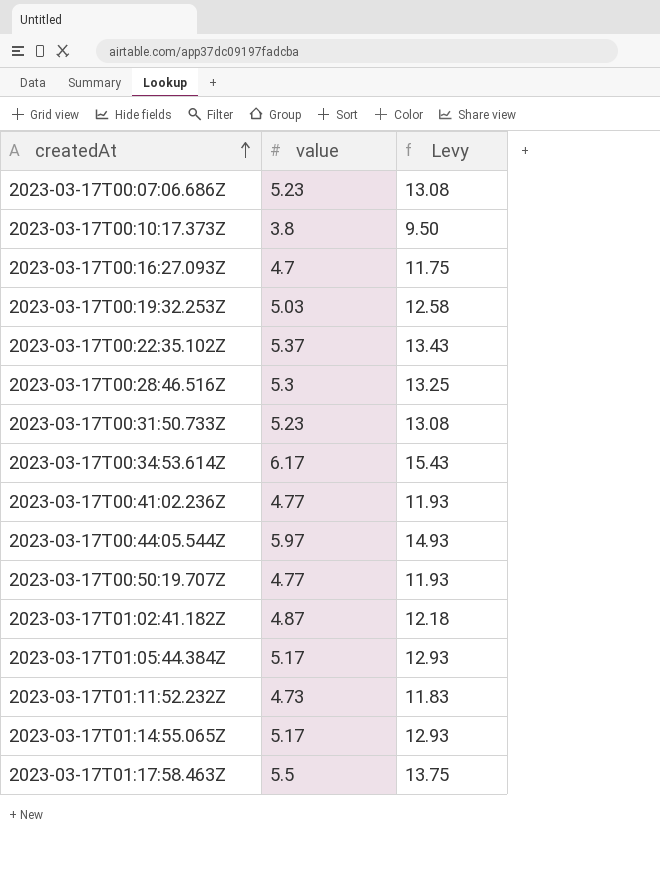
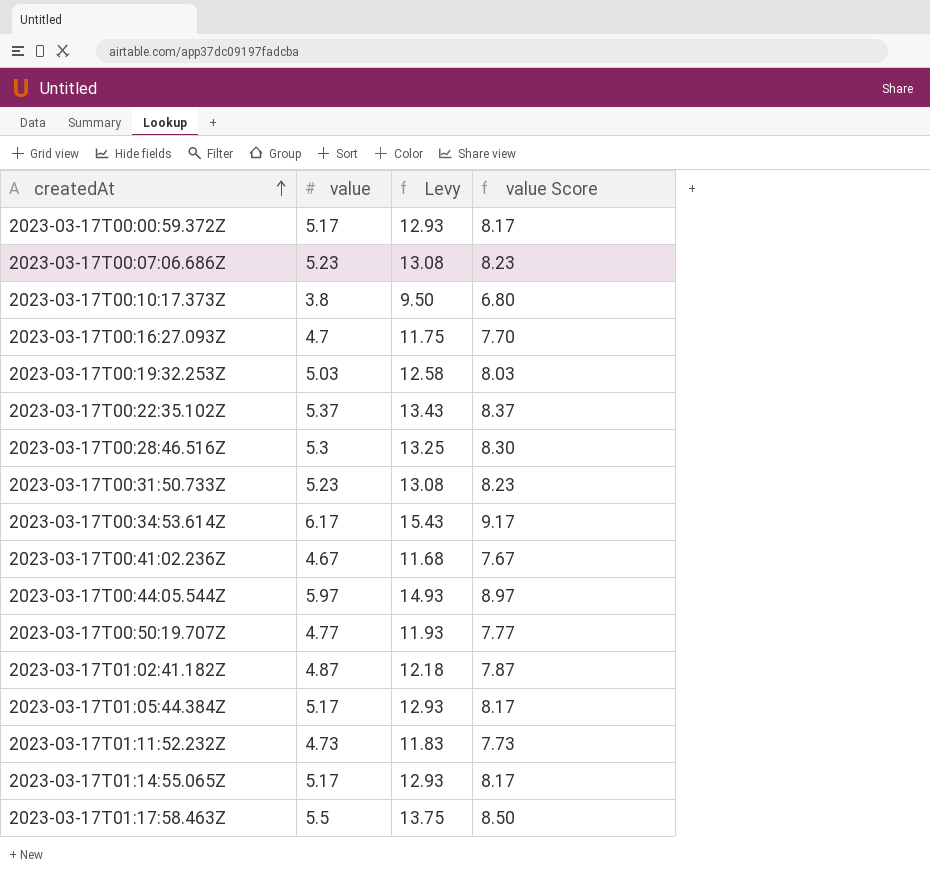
column value Score | formula: none -> [value] + 3
row 2023-03-17T00:00:59.372Z: none -> 5.17 | 12.93 | 8.17
2023-03-17T00:41:02.236Z | value: 4.77 -> 4.67
2023-03-17T00:41:02.236Z | Levy: 11.93 -> 11.68

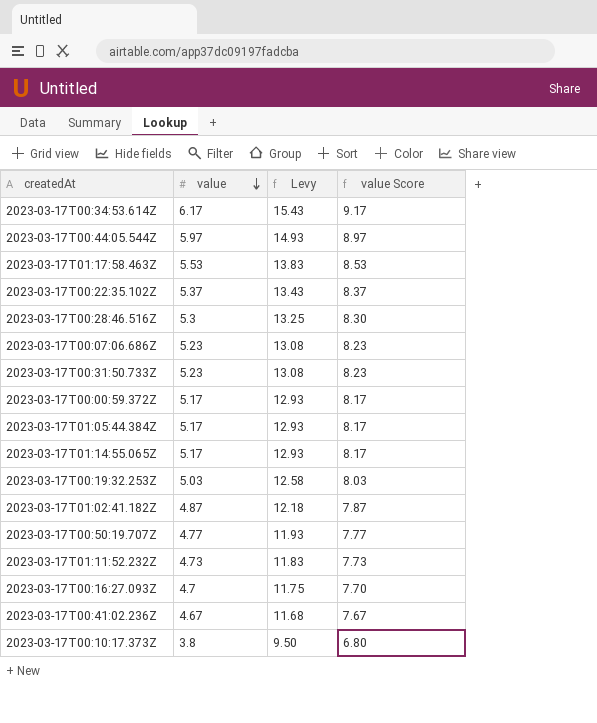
row order: createdAt ascending -> value descending
2023-03-17T01:17:58.463Z | value: 5.5 -> 5.53
2023-03-17T01:17:58.463Z | Levy: 13.75 -> 13.83
2023-03-17T01:17:58.463Z | value Score: 8.50 -> 8.53

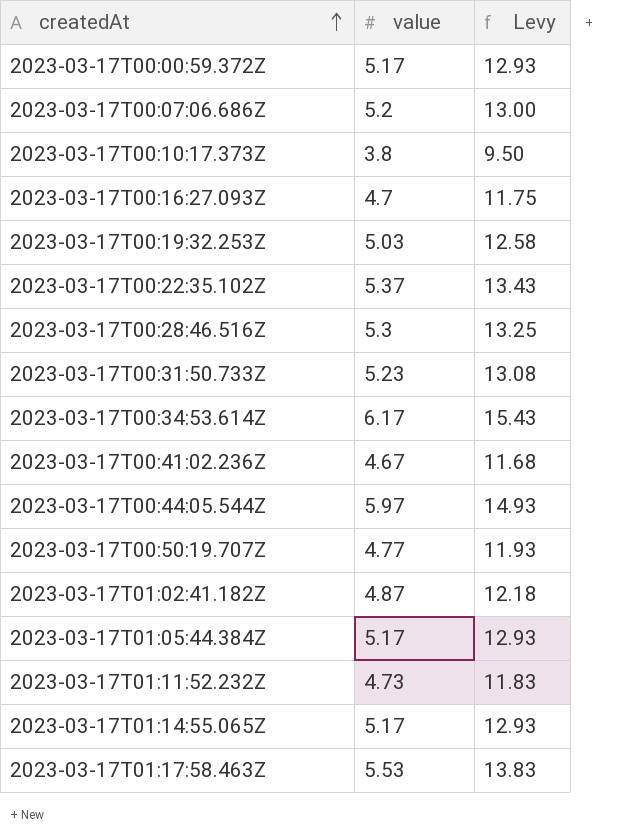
row order: value descending -> createdAt ascending
column value Score | formula: [value] + 3 -> none
2023-03-17T00:07:06.686Z | value: 5.23 -> 5.2
2023-03-17T00:07:06.686Z | Levy: 13.08 -> 13.00

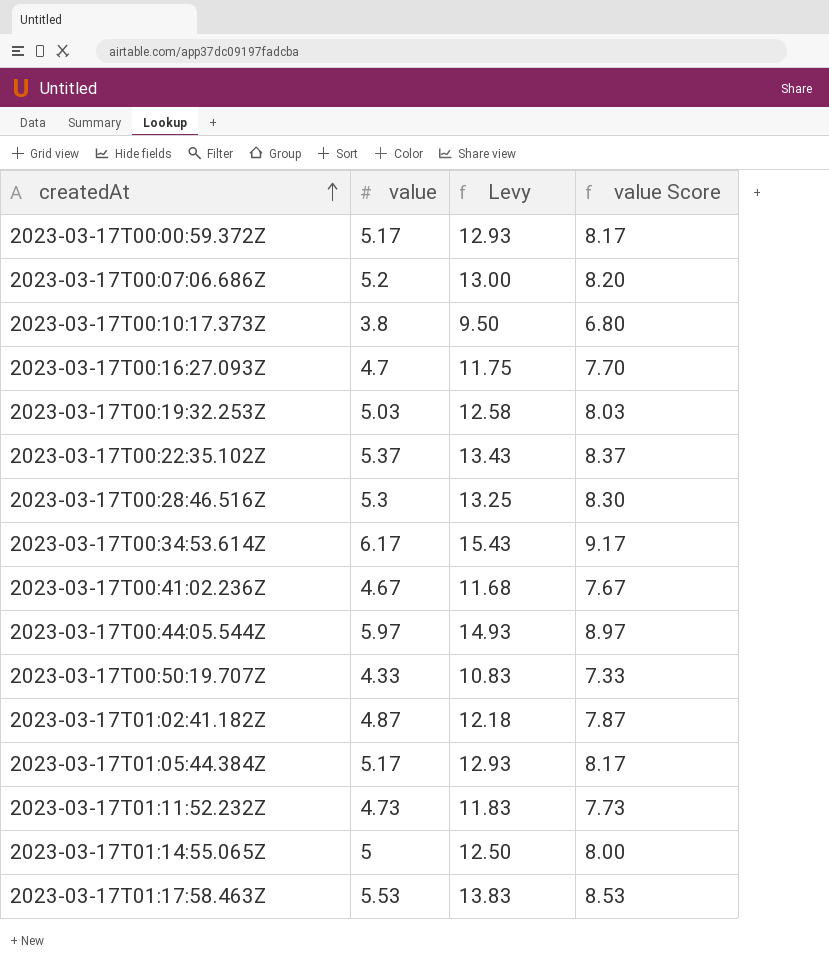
column value Score | formula: none -> [value] + 3
row 2023-03-17T00:31:50.733Z: 5.23 | 13.08 -> none
2023-03-17T00:50:19.707Z | value: 4.77 -> 4.33
2023-03-17T00:50:19.707Z | Levy: 11.93 -> 10.83
2023-03-17T01:14:55.065Z | value: 5.17 -> 5
2023-03-17T01:14:55.065Z | Levy: 12.93 -> 12.50

